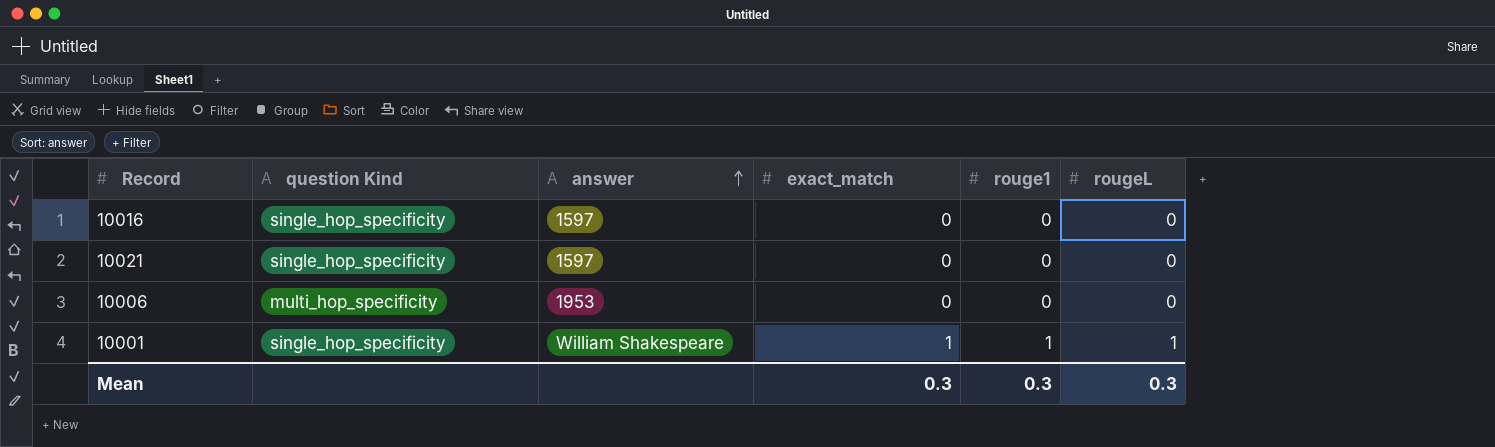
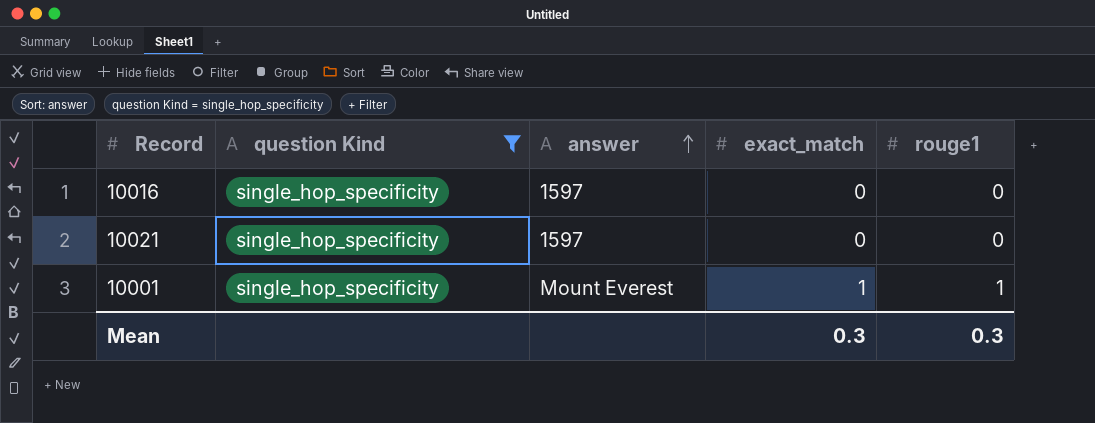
filter: none -> question Kind = single_hop_specificity
column rougeL | position: 6 -> none
10001 | answer: William Shakespeare -> Mount Everest

